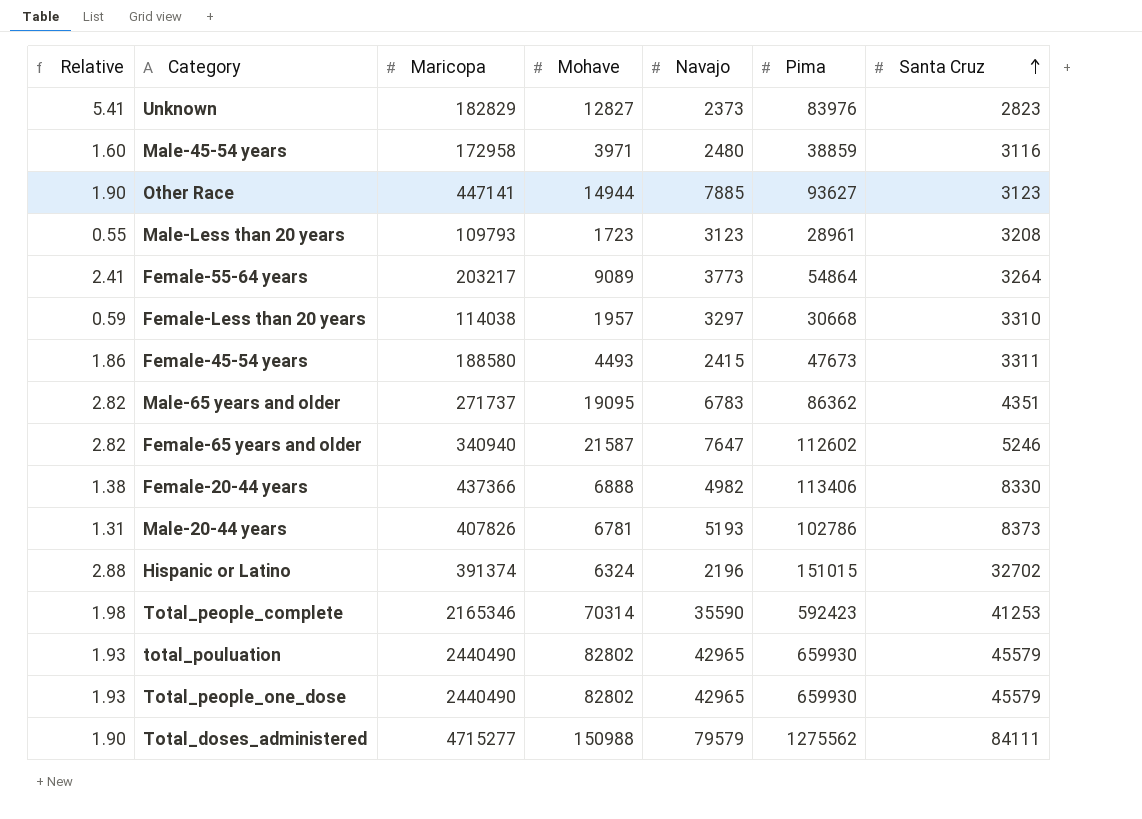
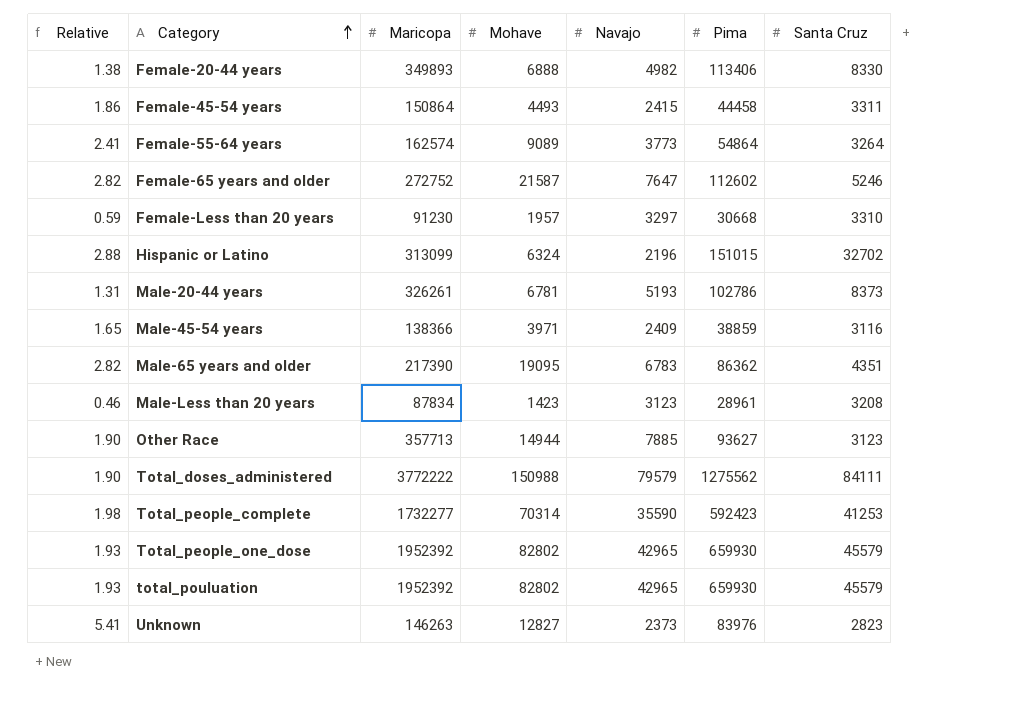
row order: Santa Cruz ascending -> Category ascending
Female-20-44 years | Maricopa: 437366 -> 349893
Female-45-54 years | Maricopa: 188580 -> 150864
Female-45-54 years | Pima: 47673 -> 44458
Female-55-64 years | Maricopa: 203217 -> 162574
Female-65 years and older | Maricopa: 340940 -> 272752
Female-Less than 20 years | Maricopa: 114038 -> 91230
Hispanic or Latino | Maricopa: 391374 -> 313099
Male-20-44 years | Maricopa: 407826 -> 326261
Male-45-54 years | Relative: 1.60 -> 1.65
Male-45-54 years | Maricopa: 172958 -> 138366
Male-45-54 years | Navajo: 2480 -> 2409
Male-65 years and older | Maricopa: 271737 -> 217390
Male-Less than 20 years | Relative: 0.55 -> 0.46
Male-Less than 20 years | Maricopa: 109793 -> 87834
Male-Less than 20 years | Mohave: 1723 -> 1423
Other Race | Maricopa: 447141 -> 357713
Total_doses_administered | Maricopa: 4715277 -> 3772222
Total_people_complete | Maricopa: 2165346 -> 1732277
Total_people_one_dose | Maricopa: 2440490 -> 1952392
total_pouluation | Maricopa: 2440490 -> 1952392
Unknown | Maricopa: 182829 -> 146263

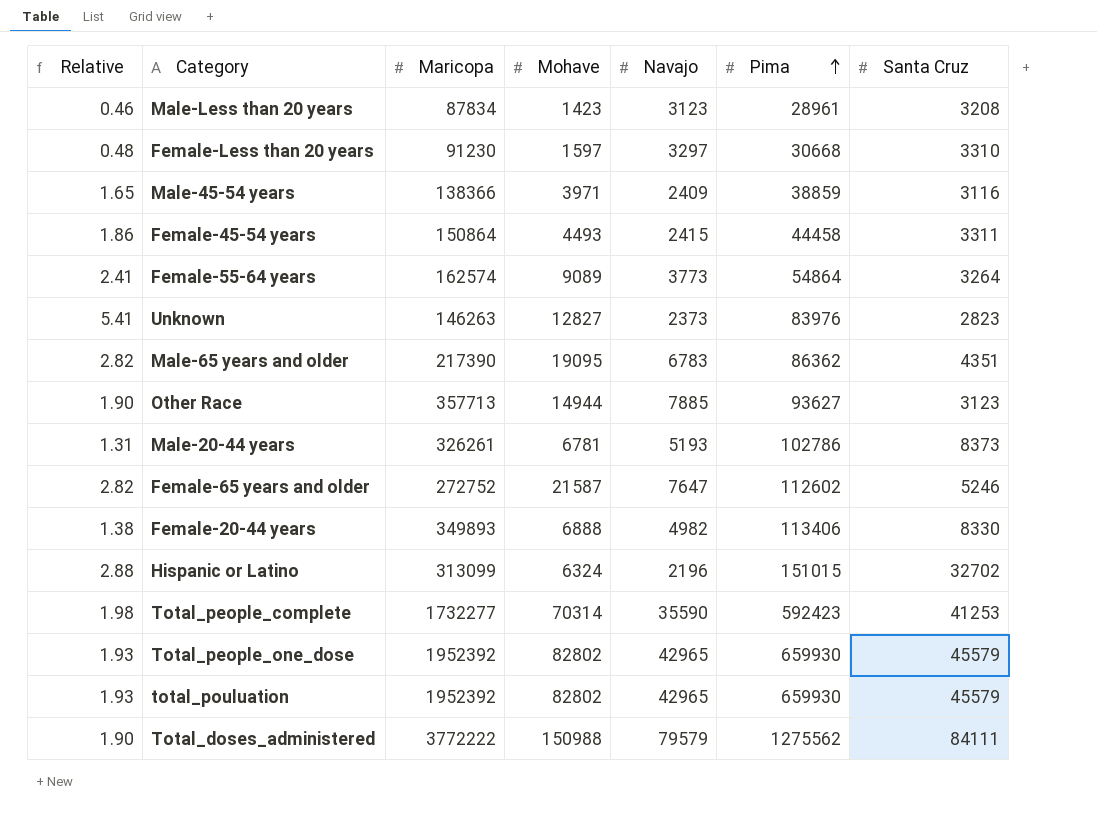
row order: Category ascending -> Pima ascending
Female-Less than 20 years | Relative: 0.59 -> 0.48
Female-Less than 20 years | Mohave: 1957 -> 1597

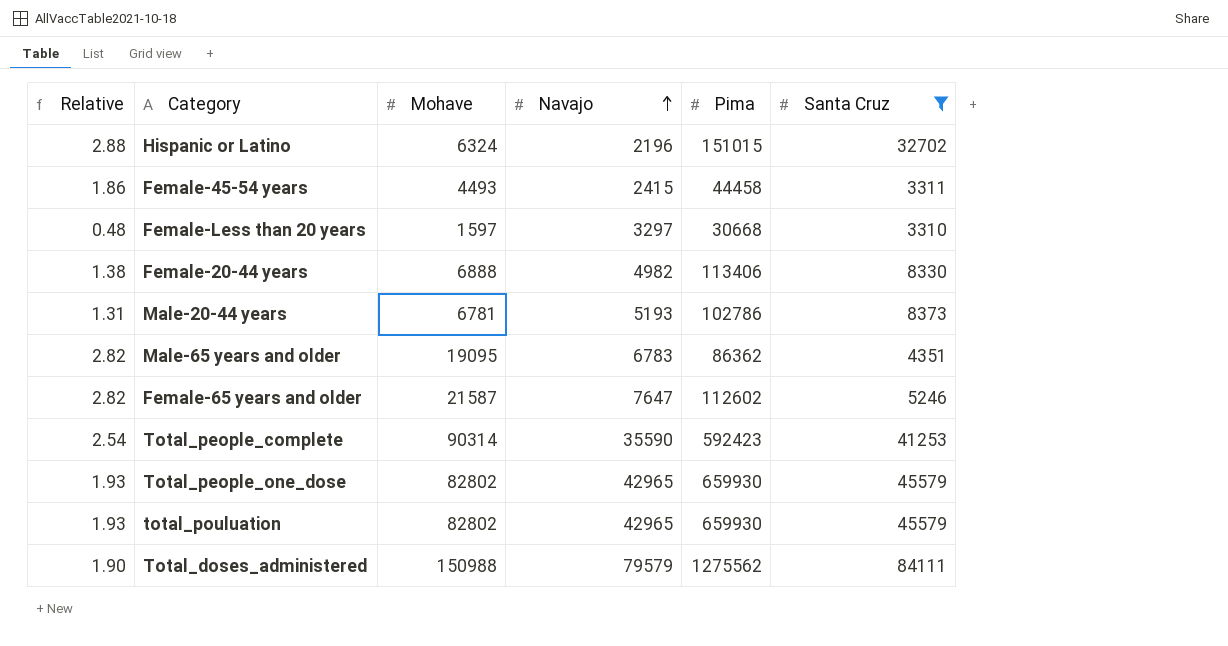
filter: none -> Santa Cruz >= 3310
row order: Pima ascending -> Navajo ascending
column Maricopa | position: 3 -> none
Total_people_complete | Relative: 1.98 -> 2.54
Total_people_complete | Mohave: 70314 -> 90314

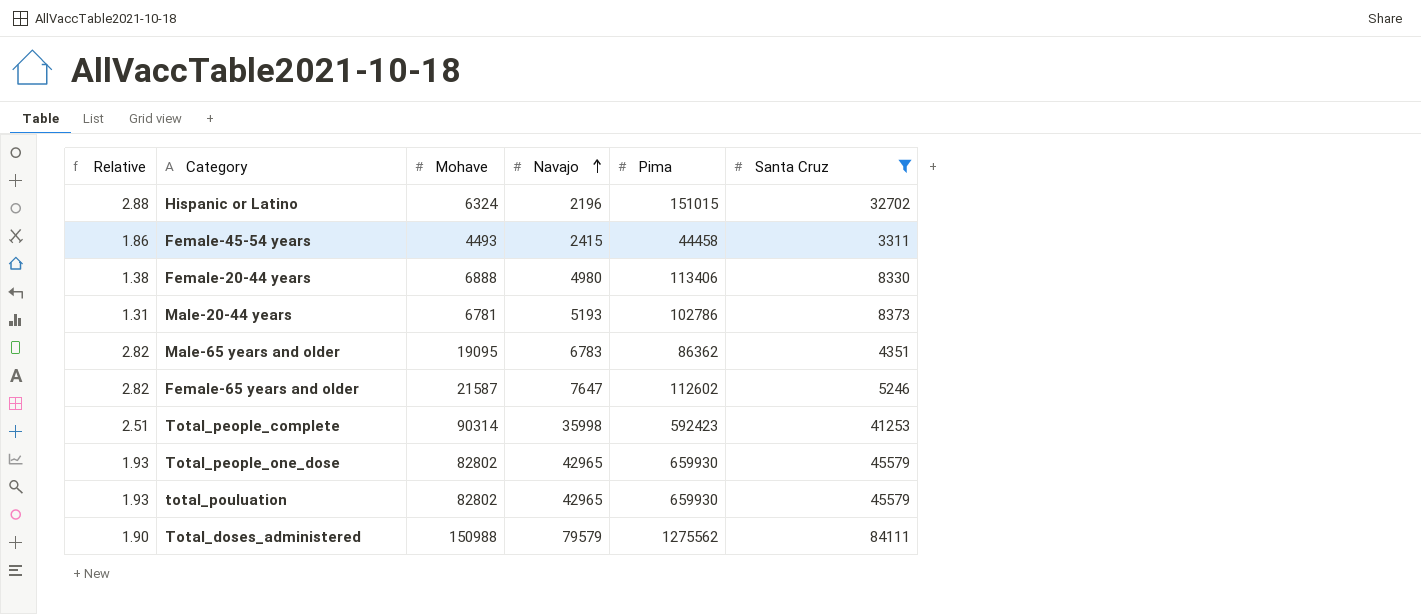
row Female-Less than 20 years: 0.48 | 1597 | 3297 | 30668 | 3310 -> none
Female-20-44 years | Navajo: 4982 -> 4980
Total_people_complete | Relative: 2.54 -> 2.51
Total_people_complete | Navajo: 35590 -> 35998

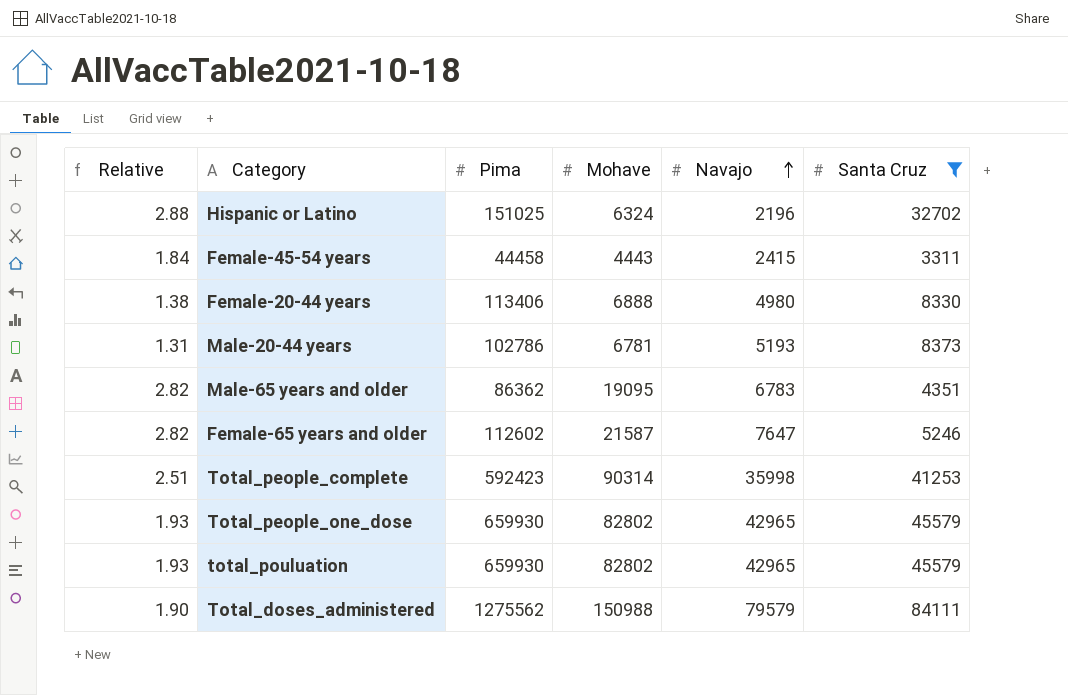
column Pima | position: 5 -> 3
Hispanic or Latino | Pima: 151015 -> 151025
Female-45-54 years | Relative: 1.86 -> 1.84
Female-45-54 years | Mohave: 4493 -> 4443

